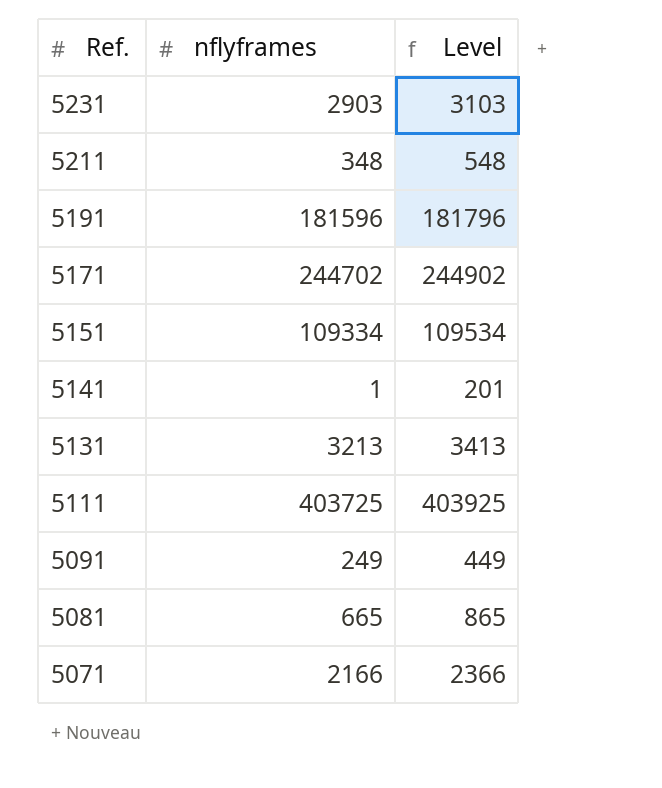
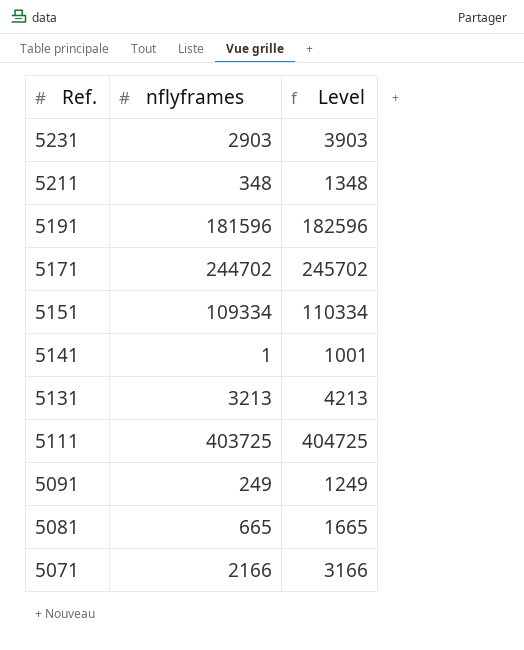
column Level | formula: [nflyframes] + 200 -> [nflyframes] + 1000

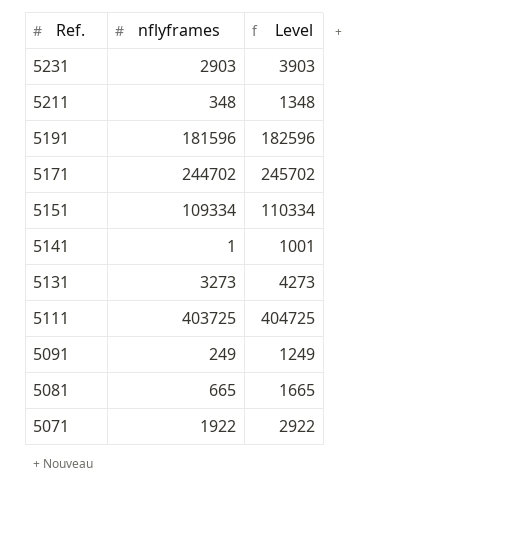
5131 | nflyframes: 3213 -> 3273
5131 | Level: 4213 -> 4273
5071 | nflyframes: 2166 -> 1922
5071 | Level: 3166 -> 2922

